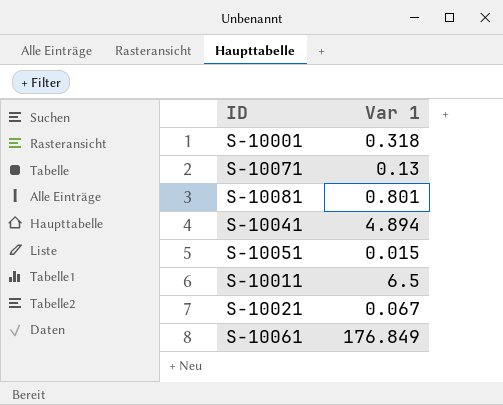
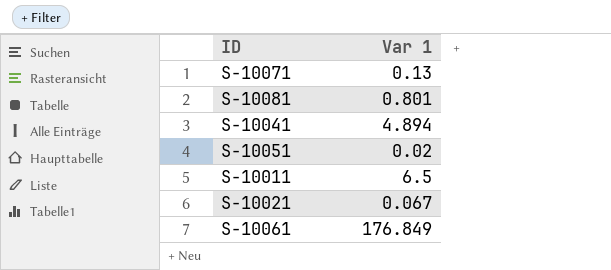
row S-10001: 0.318 -> none
S-10051 | Var 1: 0.015 -> 0.02

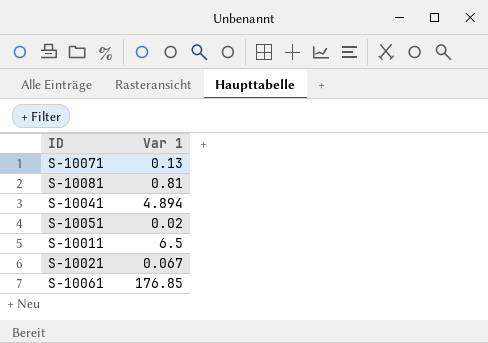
S-10081 | Var 1: 0.801 -> 0.81
S-10061 | Var 1: 176.849 -> 176.85

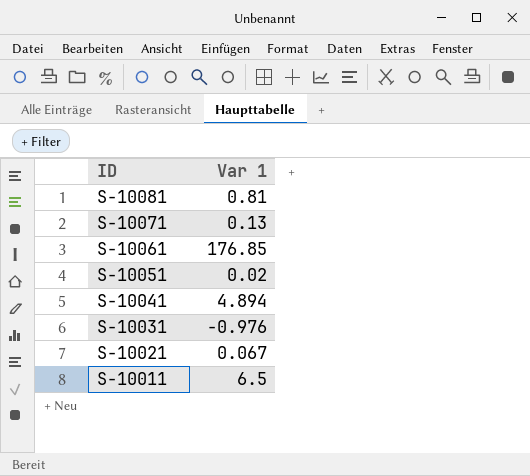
row order: none -> ID descending
row S-10031: none -> -0.976

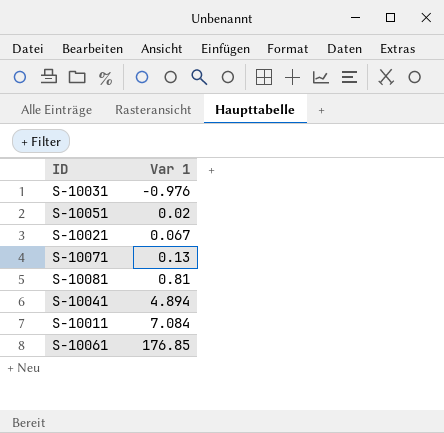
row order: ID descending -> Var 1 ascending
S-10011 | Var 1: 6.5 -> 7.084

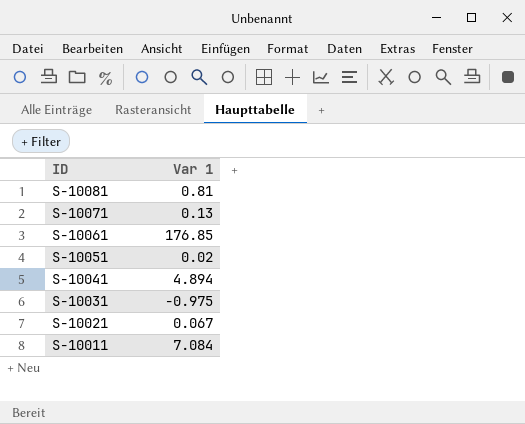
row order: Var 1 ascending -> ID descending
S-10031 | Var 1: -0.976 -> -0.975

